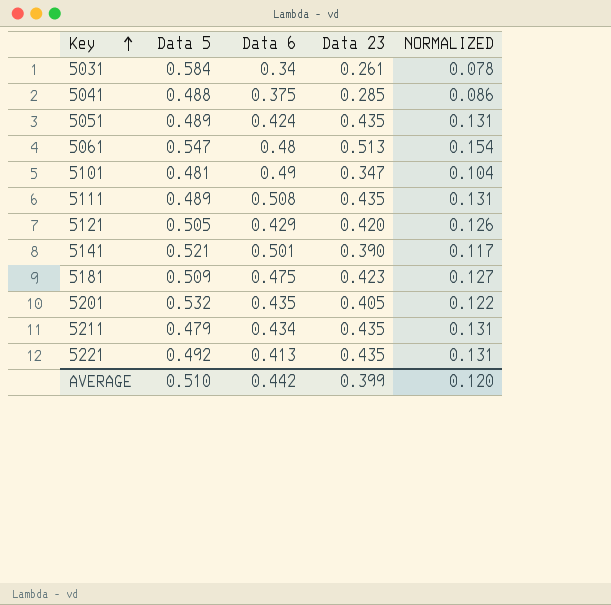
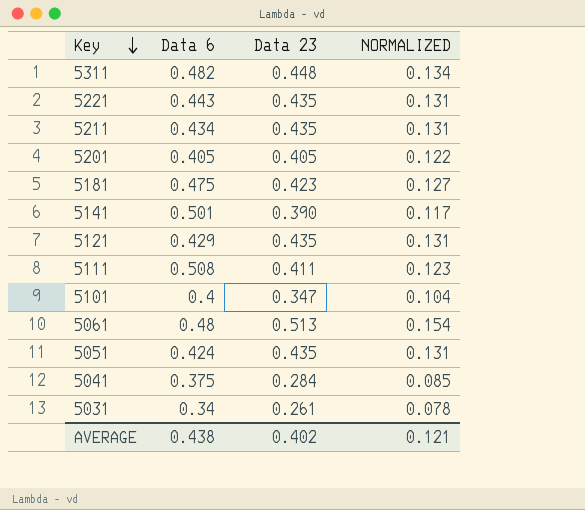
row order: Key ascending -> Key descending
column Data 5 | position: 2 -> none
row 5311: none -> 0.482 | 0.448 | 0.134
5221 | Data 6: 0.413 -> 0.443
5201 | Data 6: 0.435 -> 0.405
5121 | Data 23: 0.420 -> 0.435
5121 | NORMALIZED: 0.126 -> 0.131
5111 | Data 23: 0.435 -> 0.411
5111 | NORMALIZED: 0.131 -> 0.123
5101 | Data 6: 0.49 -> 0.4
5041 | Data 23: 0.285 -> 0.284
5041 | NORMALIZED: 0.086 -> 0.085
AVERAGE | Data 6: 0.442 -> 0.438
AVERAGE | Data 23: 0.399 -> 0.402
AVERAGE | NORMALIZED: 0.120 -> 0.121

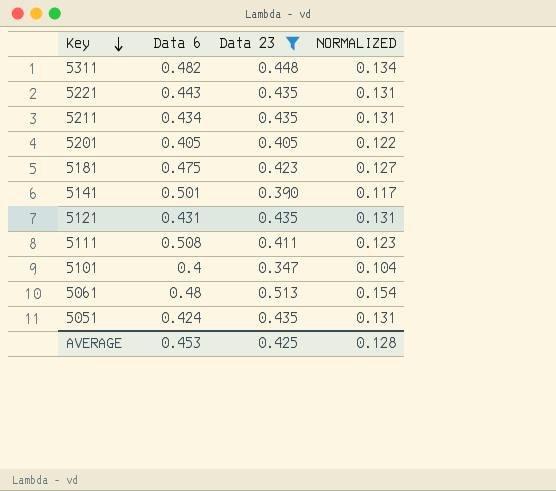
filter: none -> Data 23 >= 0.347
5121 | Data 6: 0.429 -> 0.431
AVERAGE | Data 6: 0.438 -> 0.453
AVERAGE | Data 23: 0.402 -> 0.425
AVERAGE | NORMALIZED: 0.121 -> 0.128

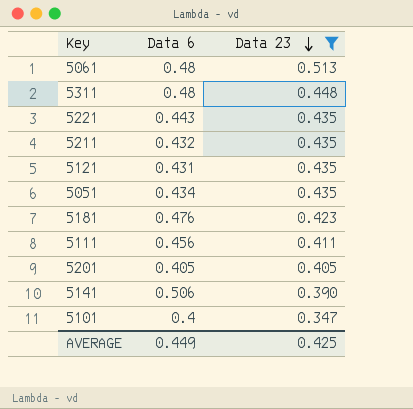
row order: Key descending -> Data 23 descending
column NORMALIZED | formula: [Data 23] * 0.3 -> none
5311 | Data 6: 0.482 -> 0.48
5211 | Data 6: 0.434 -> 0.432
5051 | Data 6: 0.424 -> 0.434
5181 | Data 6: 0.475 -> 0.476
5111 | Data 6: 0.508 -> 0.456
5141 | Data 6: 0.501 -> 0.506
AVERAGE | Data 6: 0.453 -> 0.449

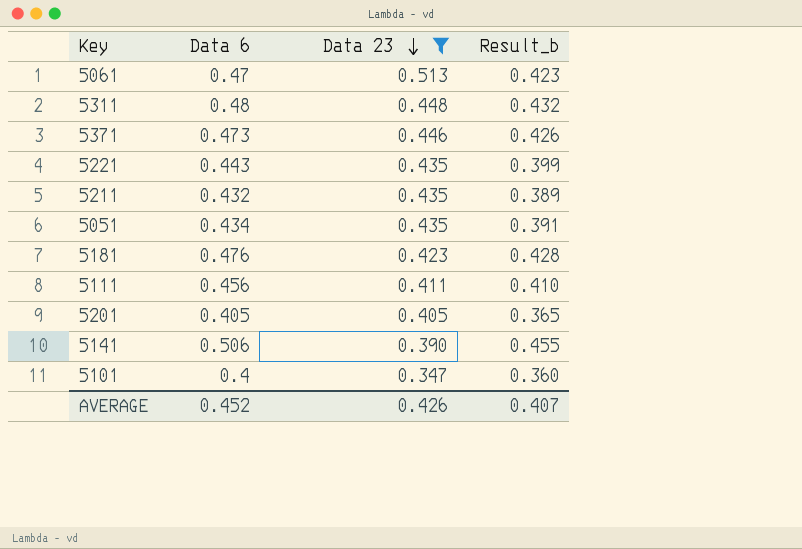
column Result_b | formula: none -> [Data 6] * 0.9
row 5121: 0.431 | 0.435 -> none
5061 | Data 6: 0.48 -> 0.47
row 5371: none -> 0.473 | 0.446 | 0.426
AVERAGE | Data 6: 0.449 -> 0.452
AVERAGE | Data 23: 0.425 -> 0.426

